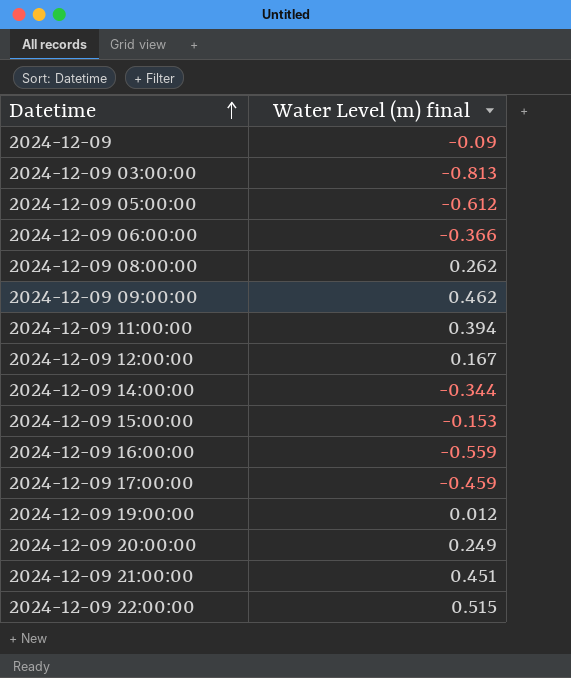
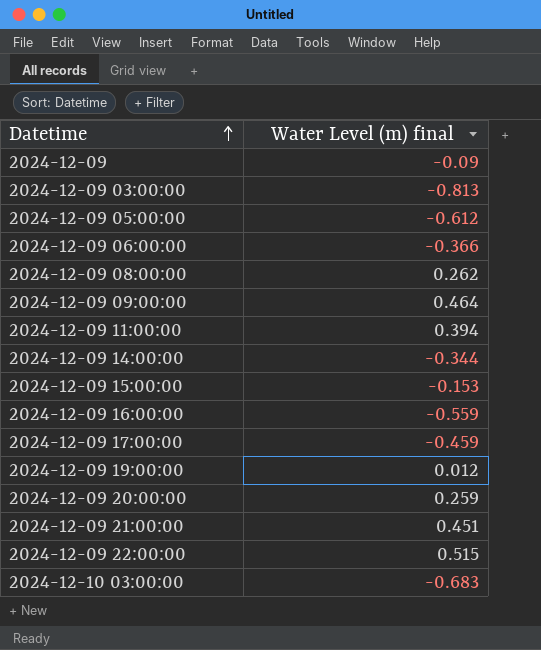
row 2024-12-09 12:00:00: 0.167 -> none
2024-12-09 09:00:00 | Water Level (m) final: 0.462 -> 0.464
2024-12-09 20:00:00 | Water Level (m) final: 0.249 -> 0.259
row 2024-12-10 03:00:00: none -> -0.683

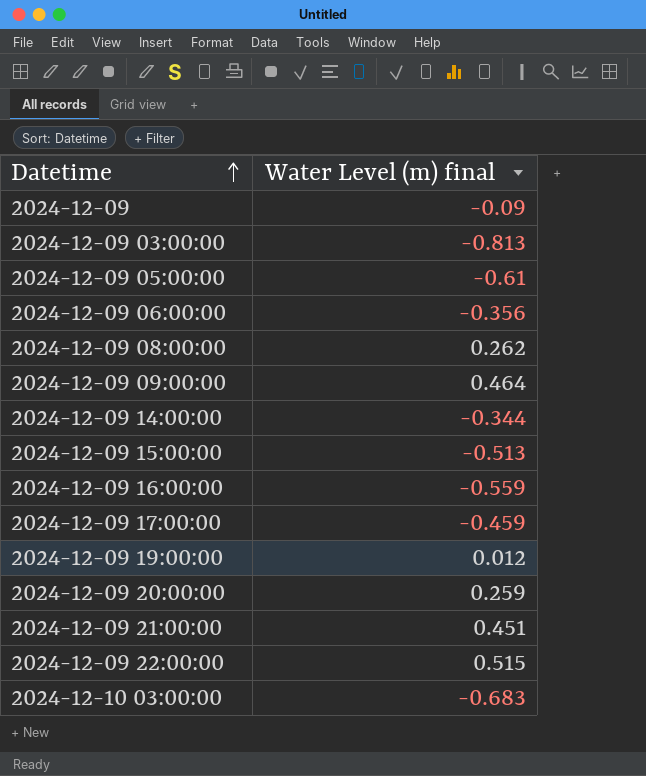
row 2024-12-09 11:00:00: 0.394 -> none
2024-12-09 05:00:00 | Water Level (m) final: -0.612 -> -0.61
2024-12-09 06:00:00 | Water Level (m) final: -0.366 -> -0.356
2024-12-09 15:00:00 | Water Level (m) final: -0.153 -> -0.513

